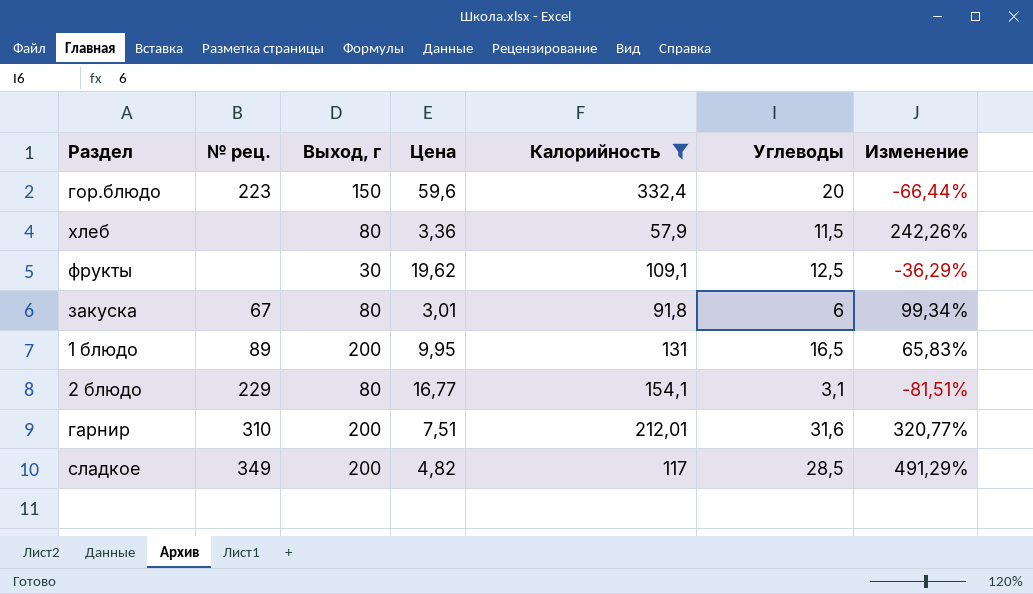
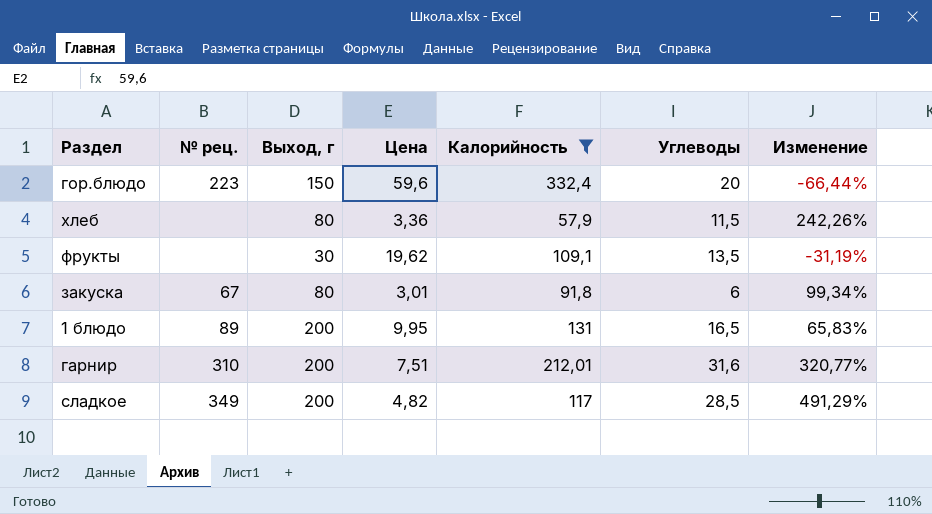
row 2 блюдо: 229 | 80 | 16,77 | 154,1 | 3,1 | -81,51% -> none
фрукты | Углеводы: 12,5 -> 13,5
фрукты | Изменение: -36,29% -> -31,19%

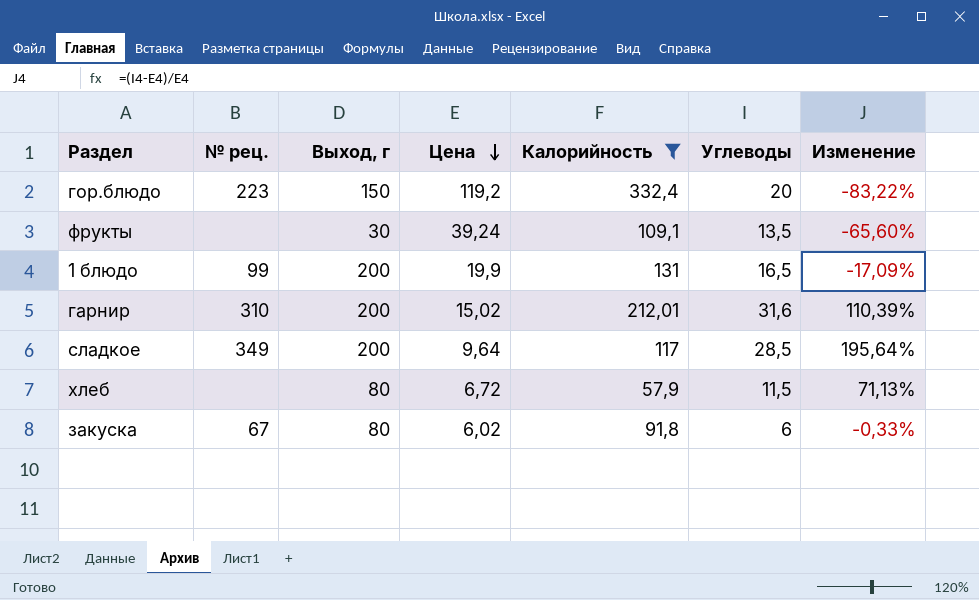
row order: none -> Цена descending
гор.блюдо | Цена: 59,6 -> 119,2
гор.блюдо | Изменение: -66,44% -> -83,22%
фрукты | Цена: 19,62 -> 39,24
фрукты | Изменение: -31,19% -> -65,60%
1 блюдо | № рец.: 89 -> 99
1 блюдо | Цена: 9,95 -> 19,9
1 блюдо | Изменение: 65,83% -> -17,09%
гарнир | Цена: 7,51 -> 15,02
гарнир | Изменение: 320,77% -> 110,39%
сладкое | Цена: 4,82 -> 9,64
сладкое | Изменение: 491,29% -> 195,64%
хлеб | Цена: 3,36 -> 6,72
хлеб | Изменение: 242,26% -> 71,13%
закуска | Цена: 3,01 -> 6,02
закуска | Изменение: 99,34% -> -0,33%

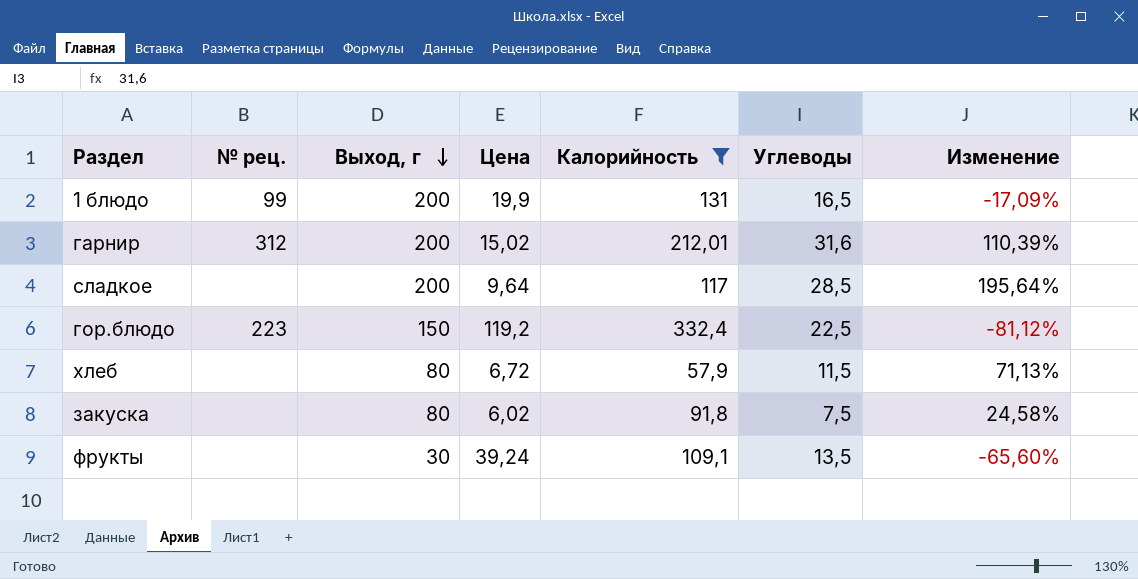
row order: Цена descending -> Выход, г descending
гарнир | № рец.: 310 -> 312
сладкое | № рец.: 349 -> none
гор.блюдо | Углеводы: 20 -> 22,5
гор.блюдо | Изменение: -83,22% -> -81,12%
закуска | № рец.: 67 -> none
закуска | Углеводы: 6 -> 7,5
закуска | Изменение: -0,33% -> 24,58%

